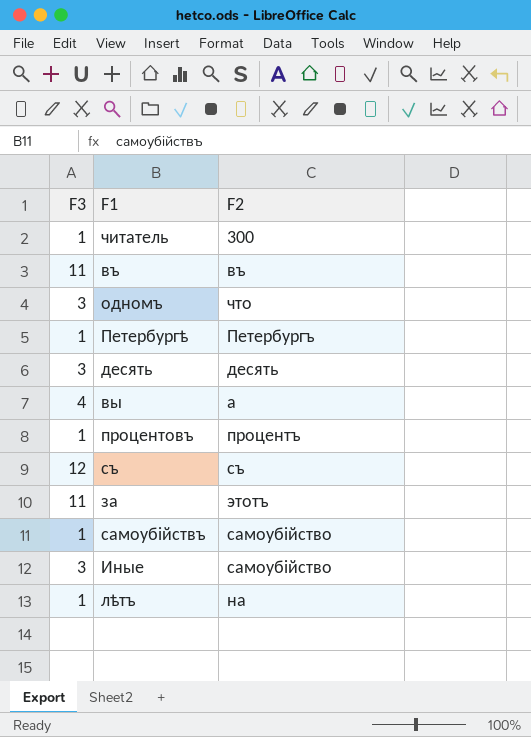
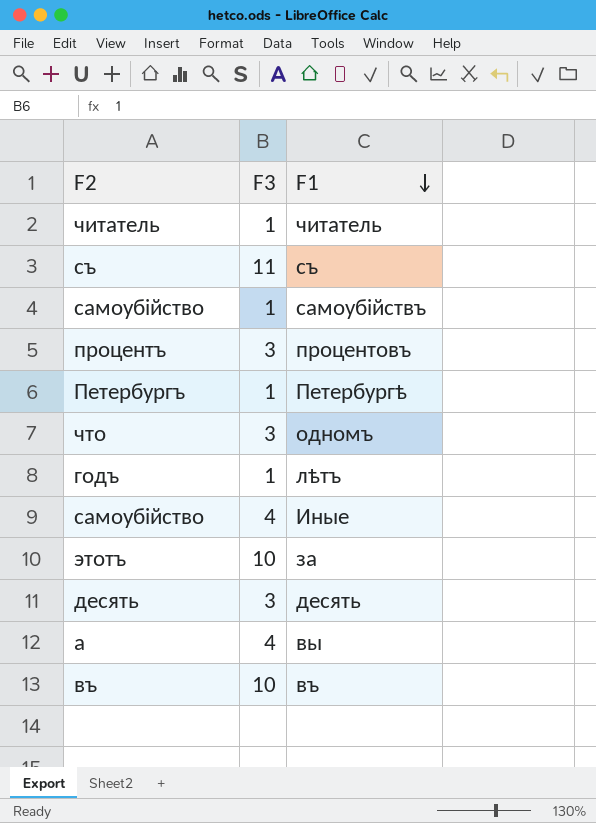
row order: none -> F1 descending
column F2 | position: 3 -> 1
читатель | F2: 300 -> читатель
съ | F3: 12 -> 11
процентовъ | F3: 1 -> 3
лѣтъ | F2: на -> годъ
Иные | F3: 3 -> 4
за | F3: 11 -> 10
въ | F3: 11 -> 10

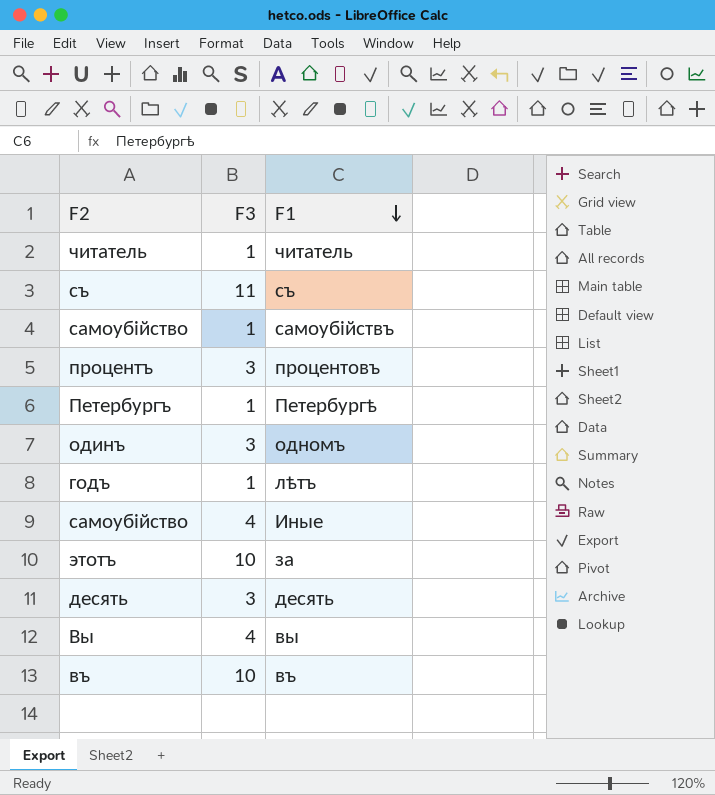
одномъ | F2: что -> одинъ
вы | F2: а -> Вы

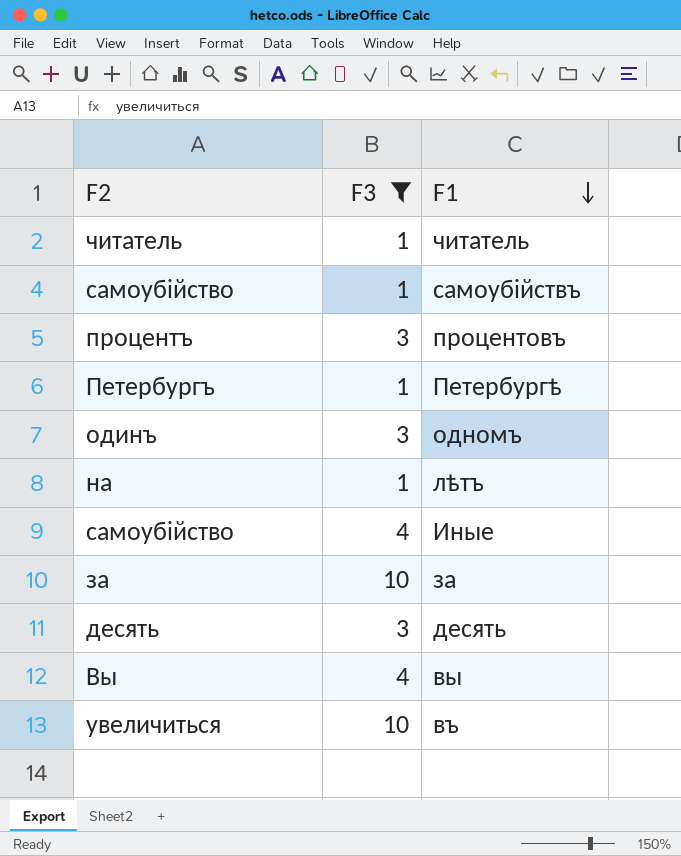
filter: none -> F3 != 11
лѣтъ | F2: годъ -> на
за | F2: этотъ -> за
въ | F2: въ -> увеличиться

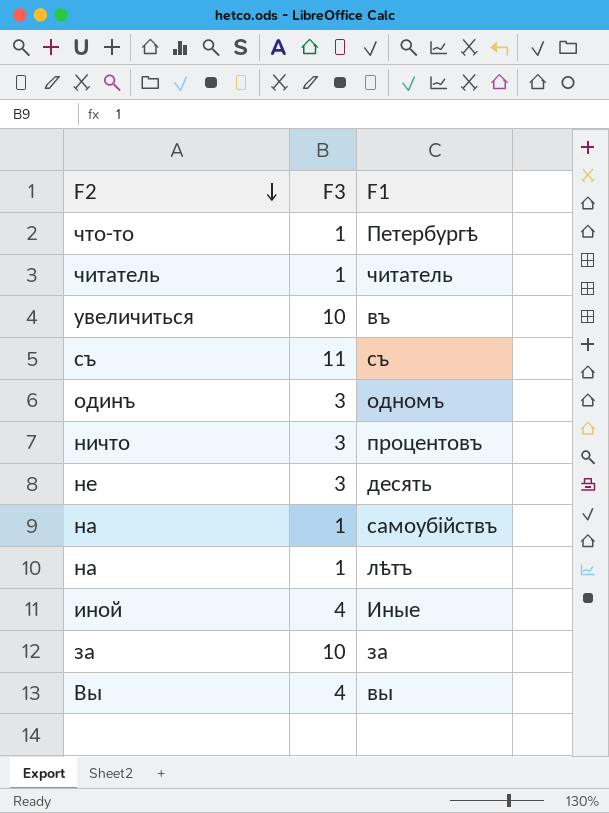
filter: F3 != 11 -> none
row order: F1 descending -> F2 descending
Петербургѣ | F2: Петербургъ -> что-то
процентовъ | F2: процентъ -> ничто
десять | F2: десять -> не
самоубiйствъ | F2: самоубiйство -> на
Иные | F2: самоубiйство -> иной

